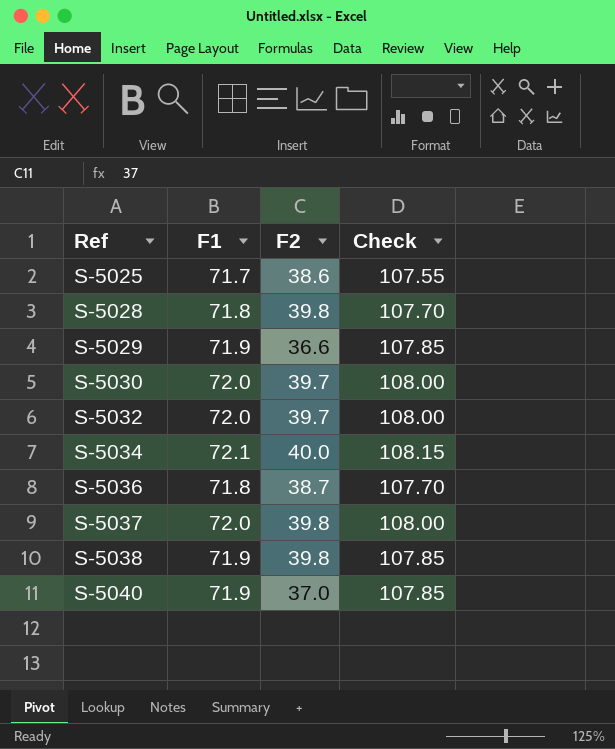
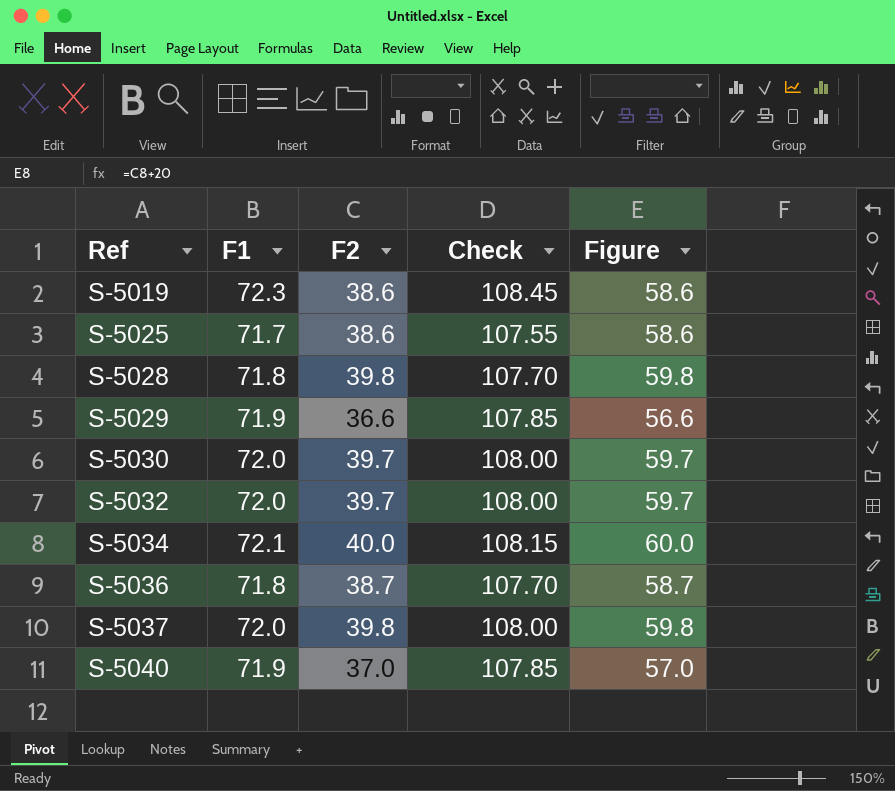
column Figure | formula: none -> [F2] + 20
row S-5038: 71.9 | 39.8 | 107.85 -> none
row S-5019: none -> 72.3 | 38.6 | 108.45 | 58.6

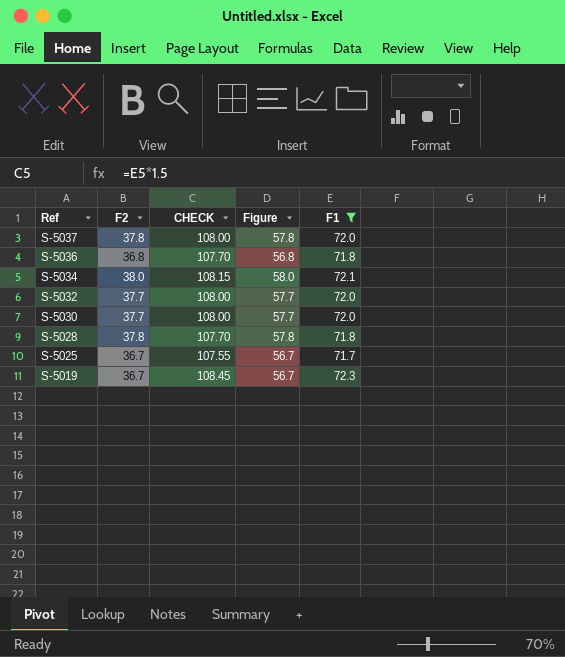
filter: none -> F1 != 71.9
row order: Ref ascending -> Ref descending
column name: Check -> CHECK
column F1 | position: 2 -> 5
S-5037 | F2: 39.8 -> 37.8
S-5037 | Figure: 59.8 -> 57.8
S-5036 | F2: 38.7 -> 36.8
S-5036 | Figure: 58.7 -> 56.8
S-5034 | F2: 40.0 -> 38.0
S-5034 | Figure: 60.0 -> 58.0
S-5032 | F2: 39.7 -> 37.7
S-5032 | Figure: 59.7 -> 57.7
S-5030 | F2: 39.7 -> 37.7
S-5030 | Figure: 59.7 -> 57.7
S-5028 | F2: 39.8 -> 37.8
S-5028 | Figure: 59.8 -> 57.8
S-5025 | F2: 38.6 -> 36.7
S-5025 | Figure: 58.6 -> 56.7
S-5019 | F2: 38.6 -> 36.7
S-5019 | Figure: 58.6 -> 56.7

